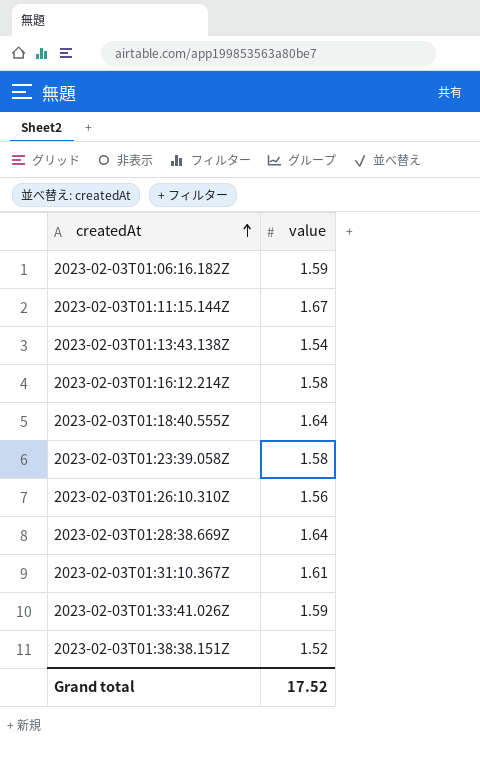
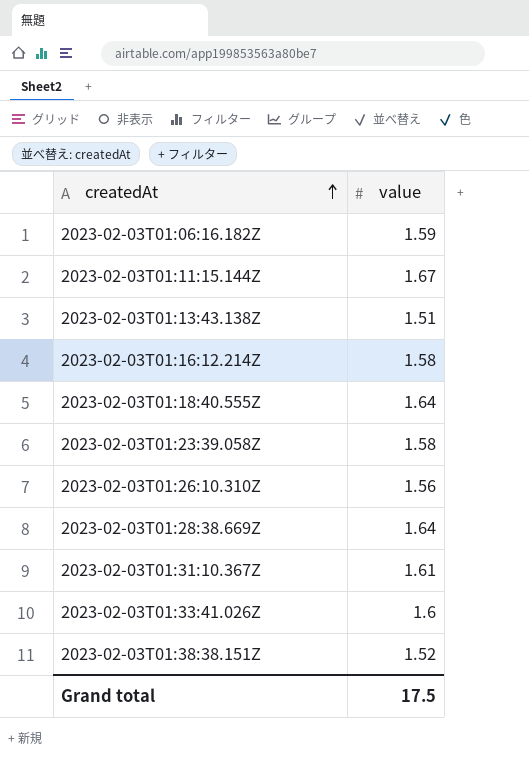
2023-02-03T01:13:43.138Z | value: 1.54 -> 1.51
2023-02-03T01:33:41.026Z | value: 1.59 -> 1.6
Grand total | value: 17.52 -> 17.5

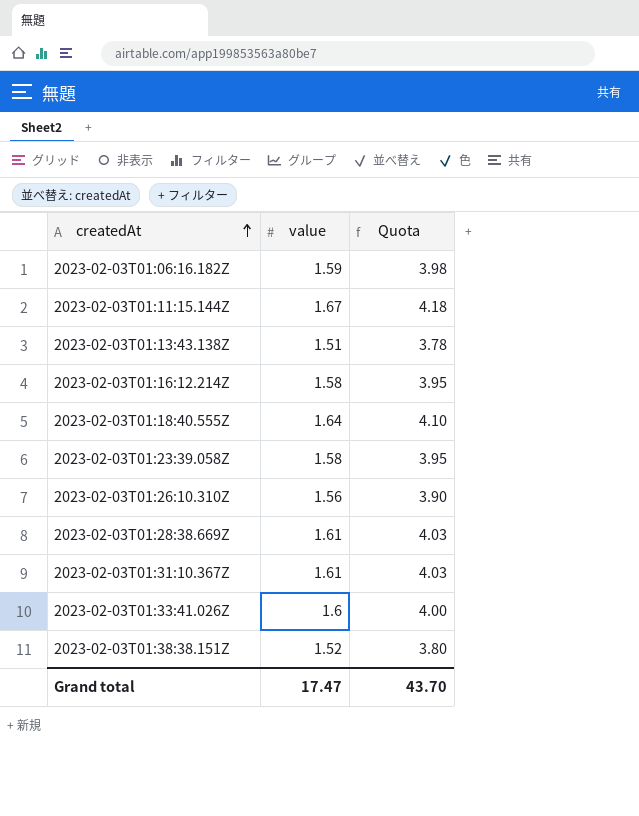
column Quota | formula: none -> [value] * 2.5
2023-02-03T01:28:38.669Z | value: 1.64 -> 1.61
Grand total | value: 17.5 -> 17.47

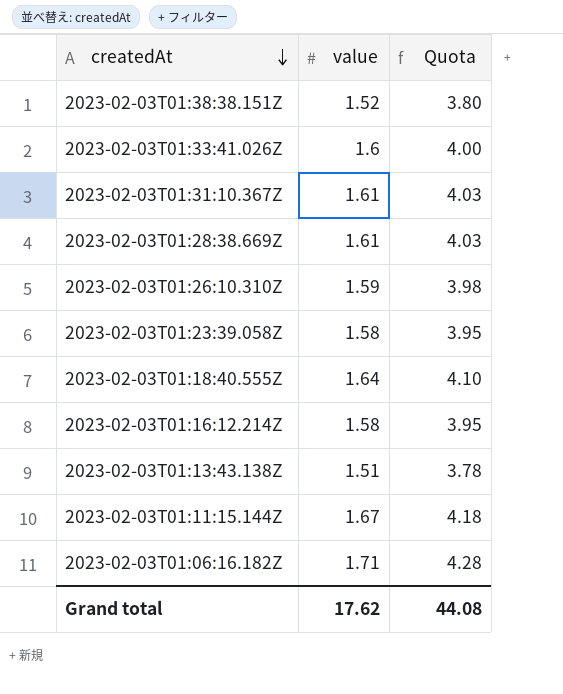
row order: createdAt ascending -> createdAt descending
2023-02-03T01:26:10.310Z | value: 1.56 -> 1.59
2023-02-03T01:26:10.310Z | Quota: 3.90 -> 3.98
2023-02-03T01:06:16.182Z | value: 1.59 -> 1.71
2023-02-03T01:06:16.182Z | Quota: 3.98 -> 4.28
Grand total | value: 17.47 -> 17.62
Grand total | Quota: 43.70 -> 44.08

